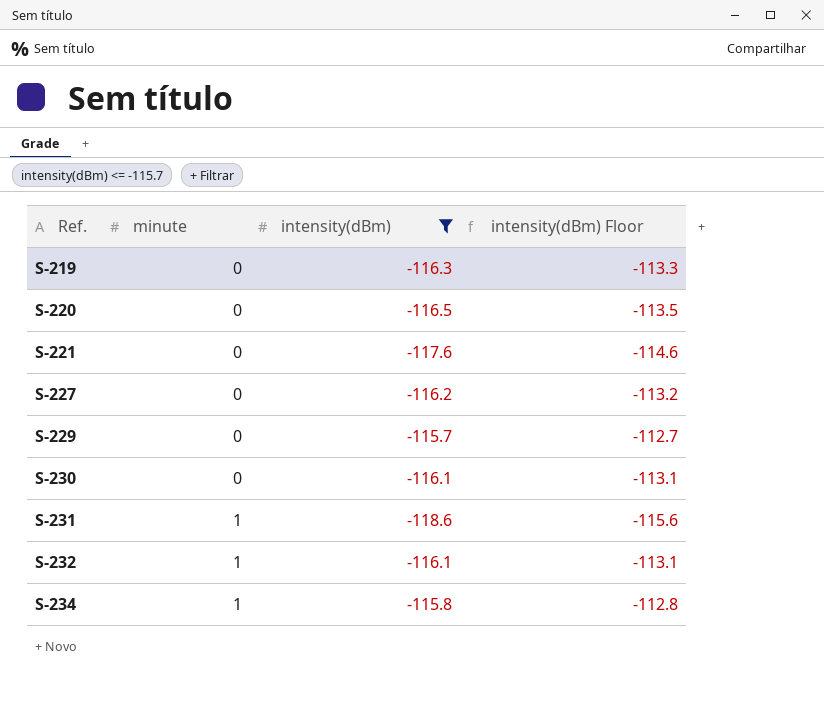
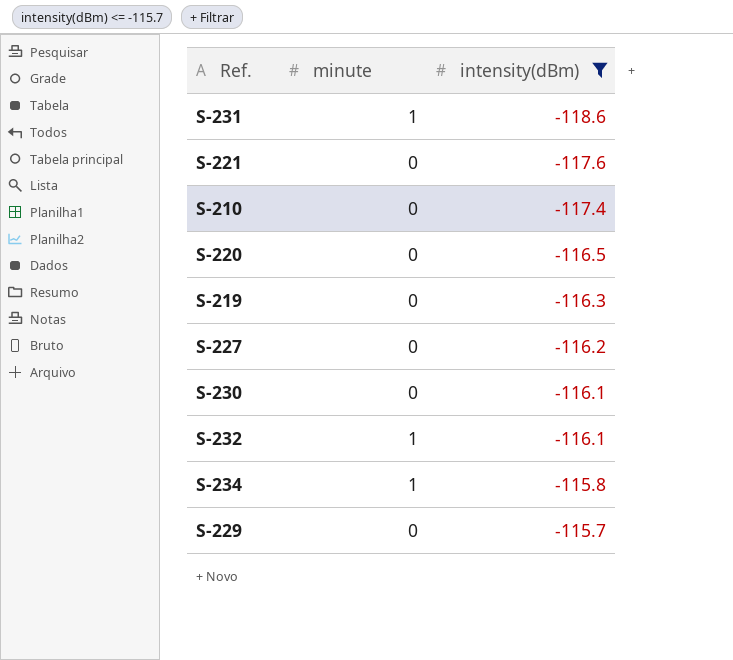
row order: Ref. ascending -> intensity(dBm) ascending
column intensity(dBm) Floor | formula: [intensity(dBm)] + 3 -> none
row S-210: none -> 0 | -117.4

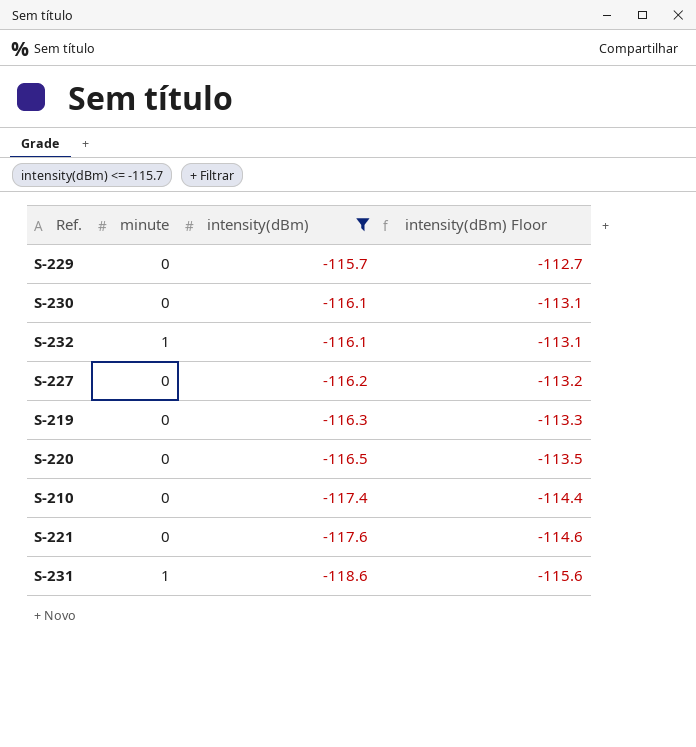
row order: intensity(dBm) ascending -> intensity(dBm) descending
column intensity(dBm) Floor | formula: none -> [intensity(dBm)] + 3
row S-234: 1 | -115.8 -> none

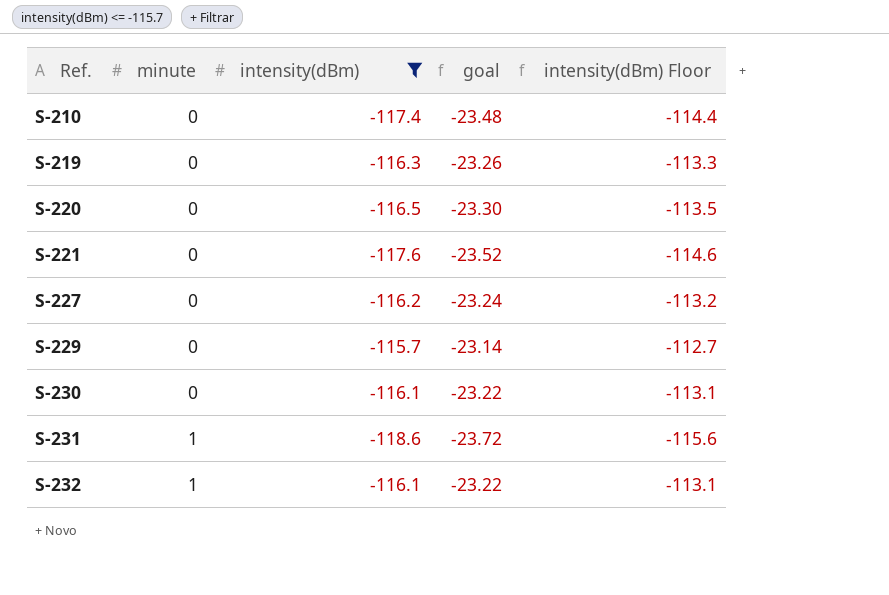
row order: intensity(dBm) descending -> Ref. ascending
column goal | formula: none -> [intensity(dBm)] * 0.2

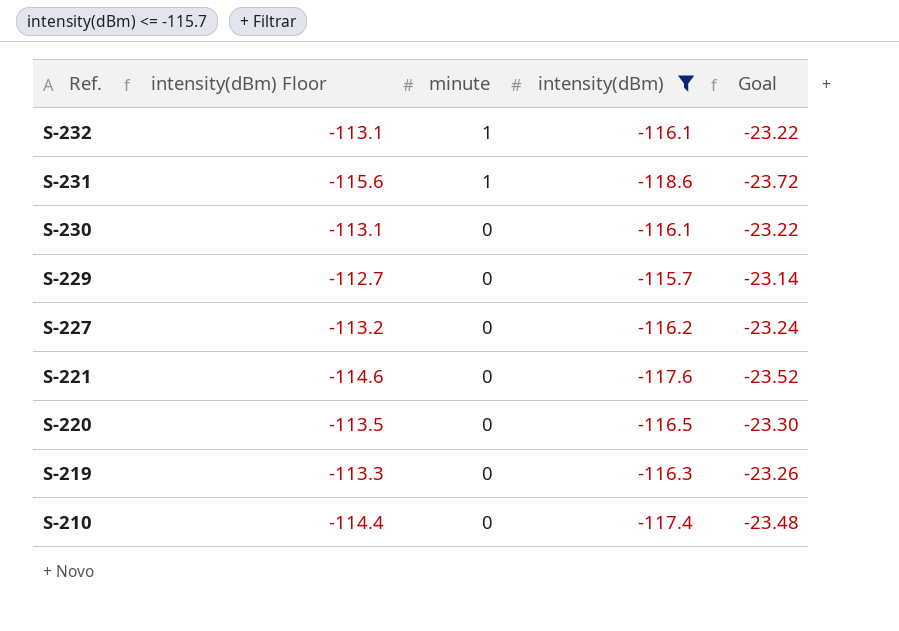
row order: Ref. ascending -> Ref. descending
column intensity(dBm) Floor | position: 5 -> 2
column name: goal -> Goal

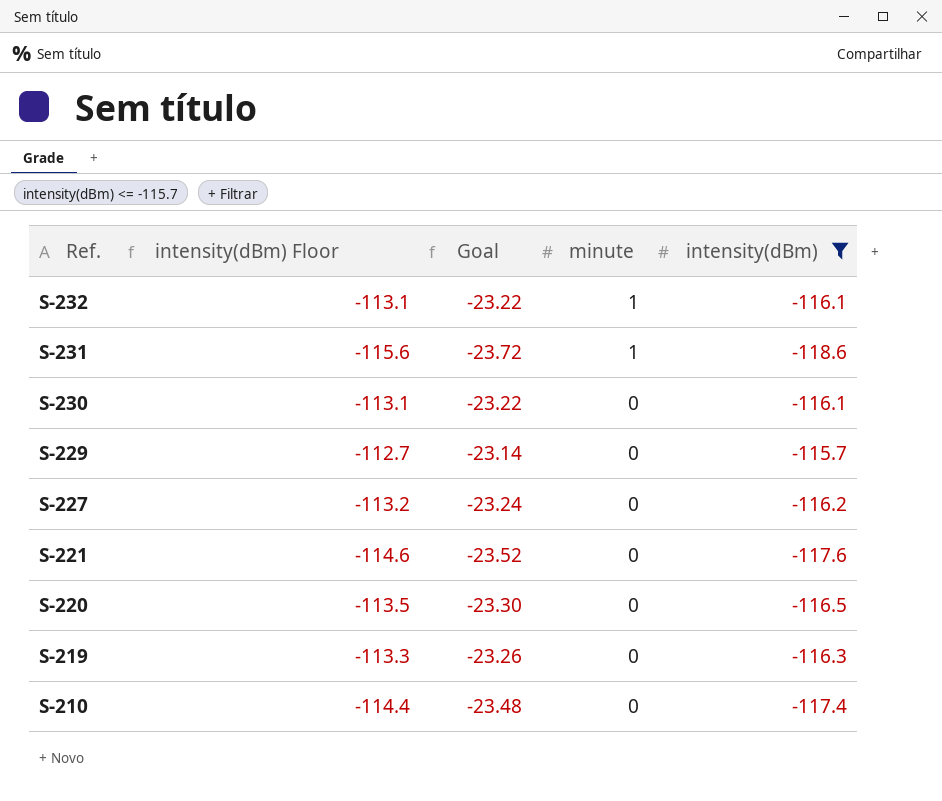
column Goal | position: 5 -> 3

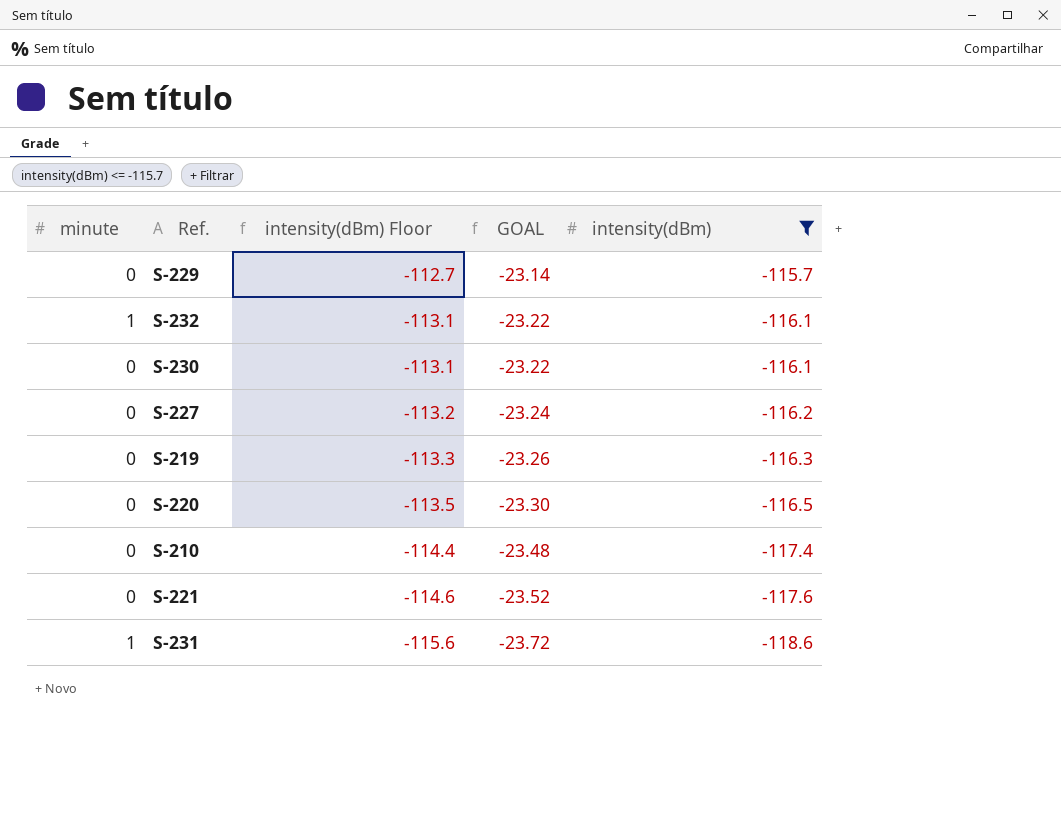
row order: Ref. descending -> intensity(dBm) Floor descending
column minute | position: 4 -> 1
column name: Goal -> GOAL

